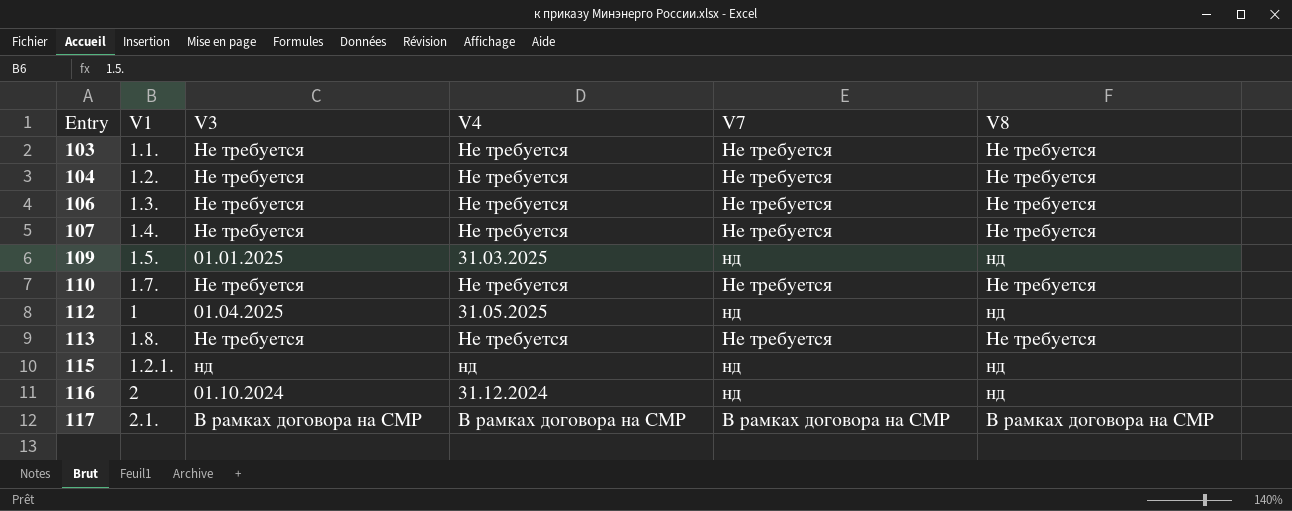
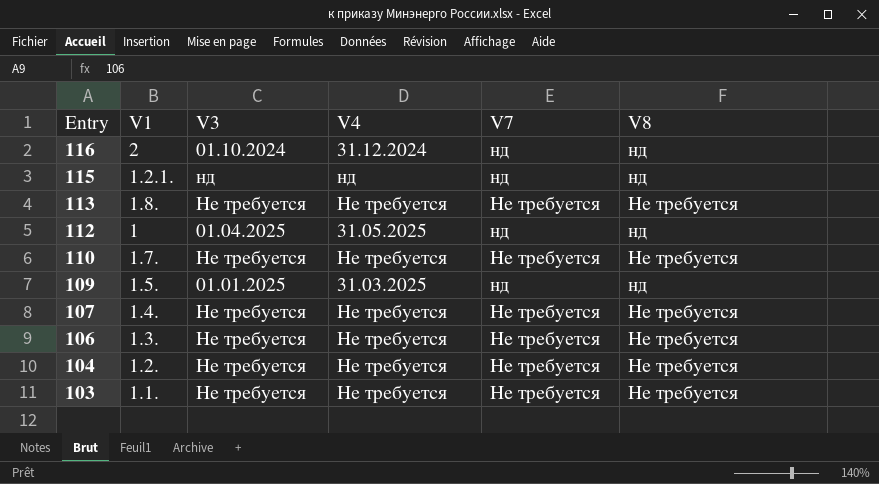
row order: Entry ascending -> Entry descending
row 117: 2.1. | В рамках договора на СМР | В рамках договора на СМР | В рамках договора на СМР | В рамках договора на СМР -> none

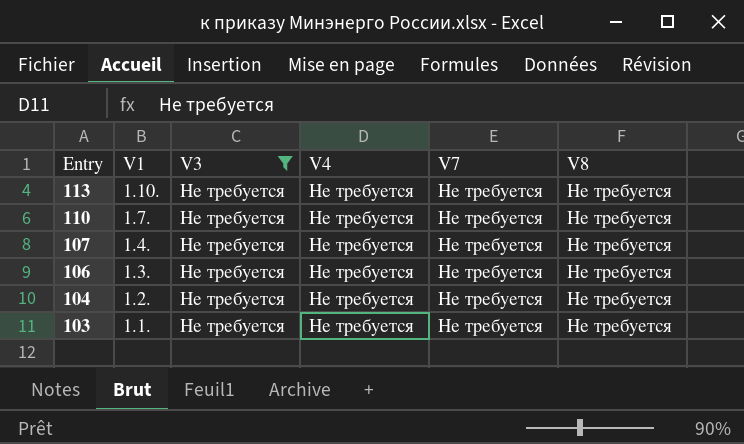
filter: none -> V3 = Не требуется
113 | V1: 1.8. -> 1.10.

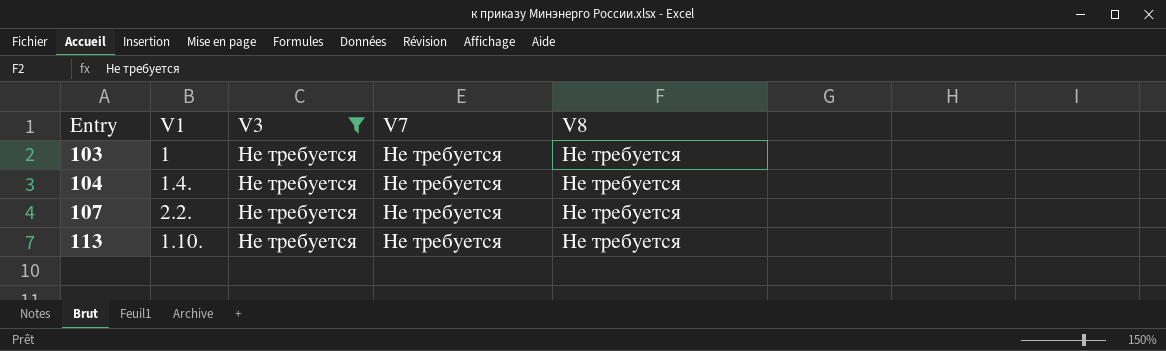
row order: Entry descending -> Entry ascending
column V4 | position: 4 -> none
row 110: 1.7. | Не требуется | Не требуется | Не требуется | Не требуется -> none
row 106: 1.3. | Не требуется | Не требуется | Не требуется | Не требуется -> none
103 | V1: 1.1. -> 1
104 | V1: 1.2. -> 1.4.
107 | V1: 1.4. -> 2.2.

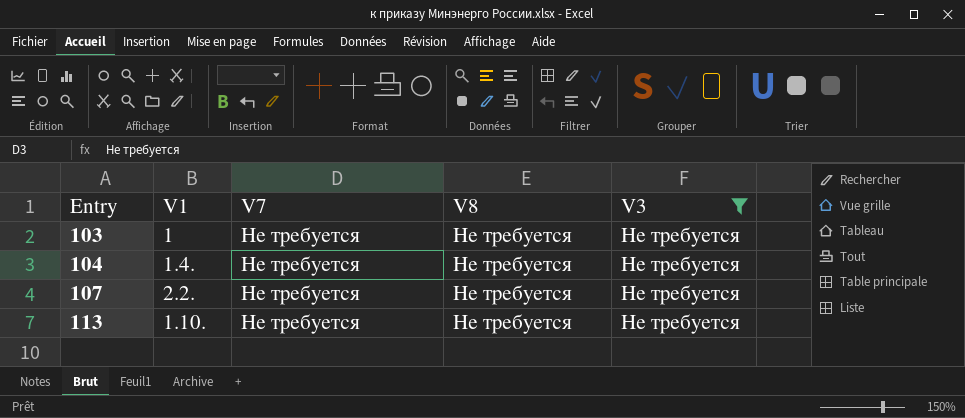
column V3 | position: 3 -> 5

